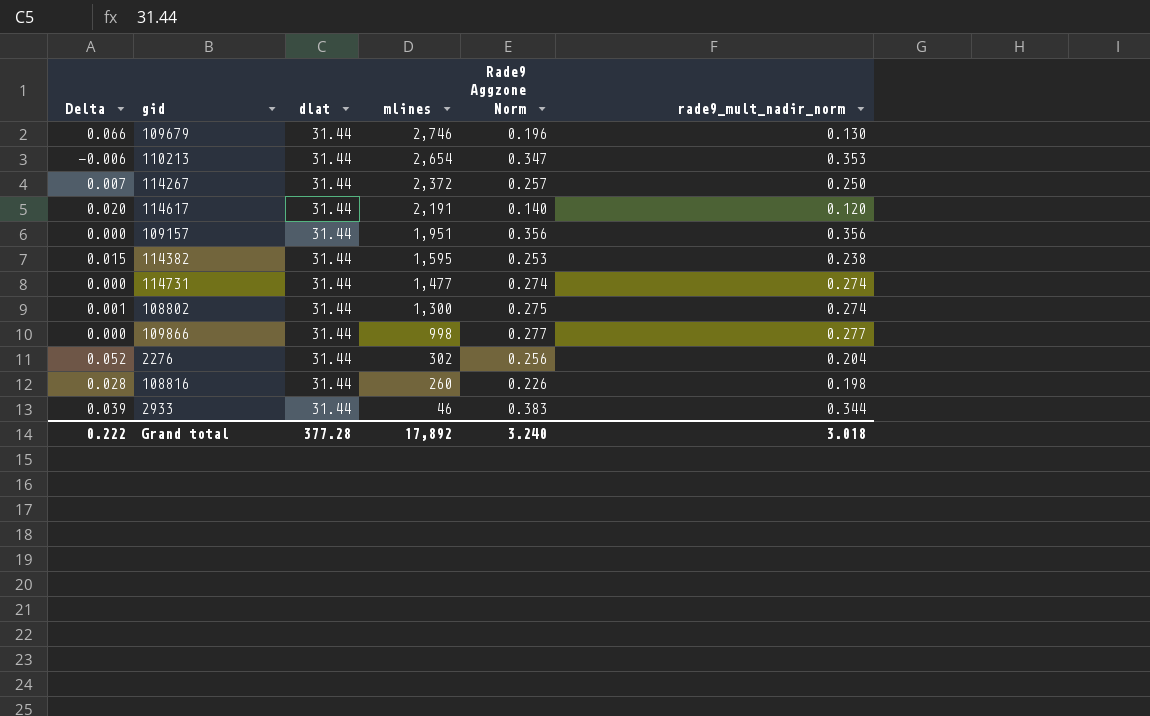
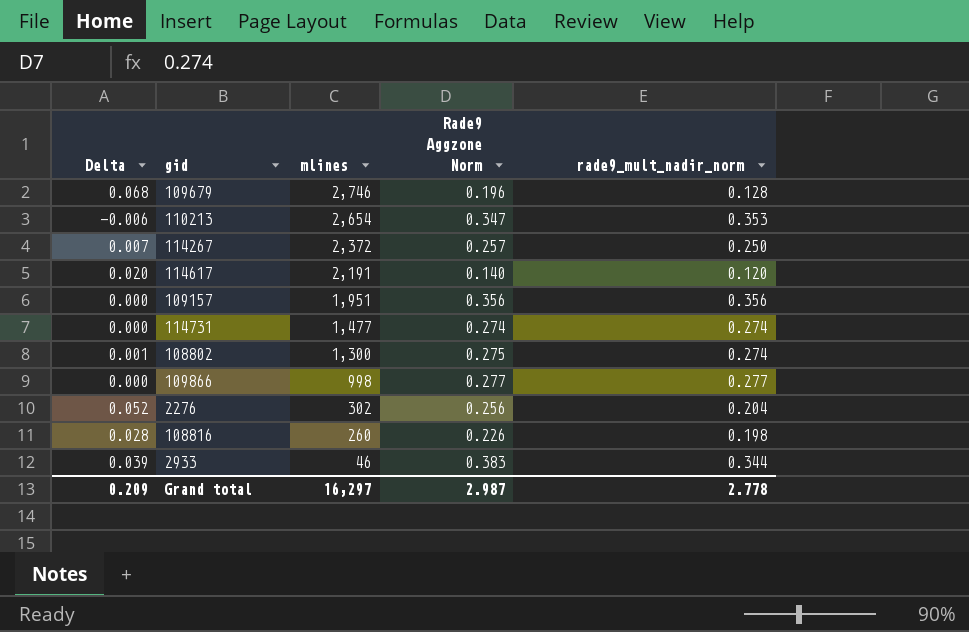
column dlat | position: 3 -> none
row 114382: 0.015 | 31.44 | 1,595 | 0.253 | 0.238 -> none
109679 | Delta: 0.066 -> 0.068
109679 | rade9_mult_nadir_norm: 0.130 -> 0.128
Grand total | Delta: 0.222 -> 0.209
Grand total | mlines: 17,892 -> 16,297
Grand total | Rade9 Aggzone Norm: 3.240 -> 2.987
Grand total | rade9_mult_nadir_norm: 3.018 -> 2.778

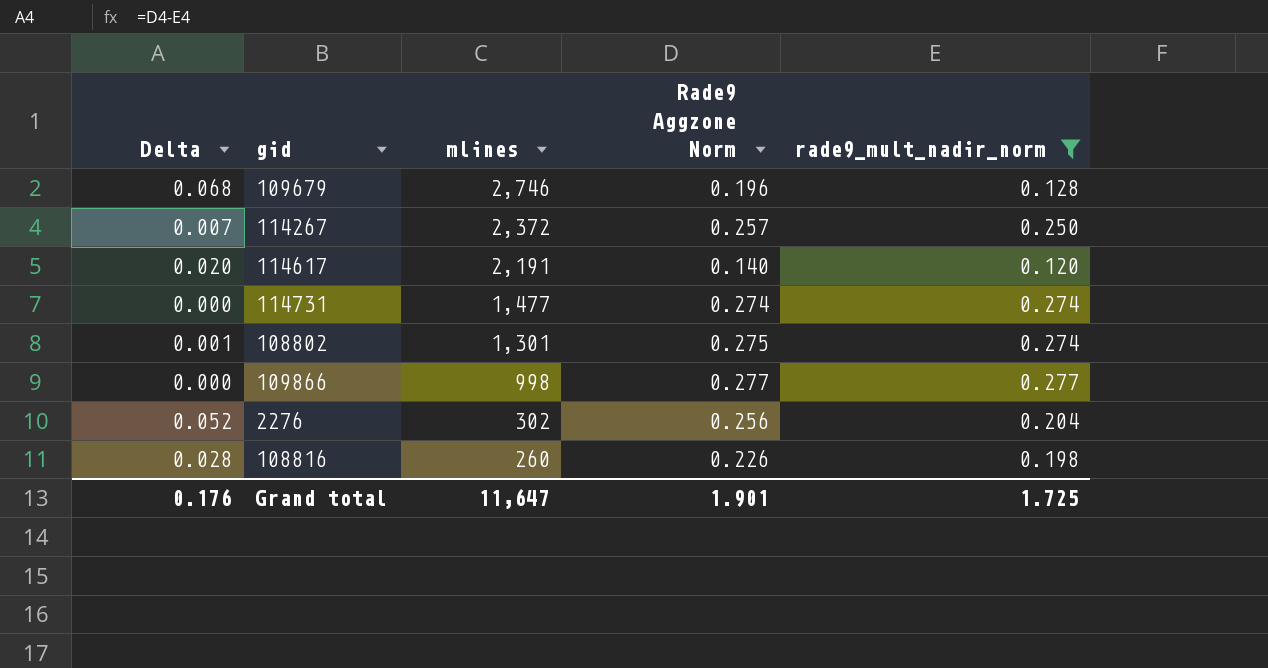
filter: none -> rade9_mult_nadir_norm <= 0.277
108802 | mlines: 1,300 -> 1,301
Grand total | Delta: 0.209 -> 0.176
Grand total | mlines: 16,297 -> 11,647
Grand total | Rade9 Aggzone Norm: 2.987 -> 1.901
Grand total | rade9_mult_nadir_norm: 2.778 -> 1.725

